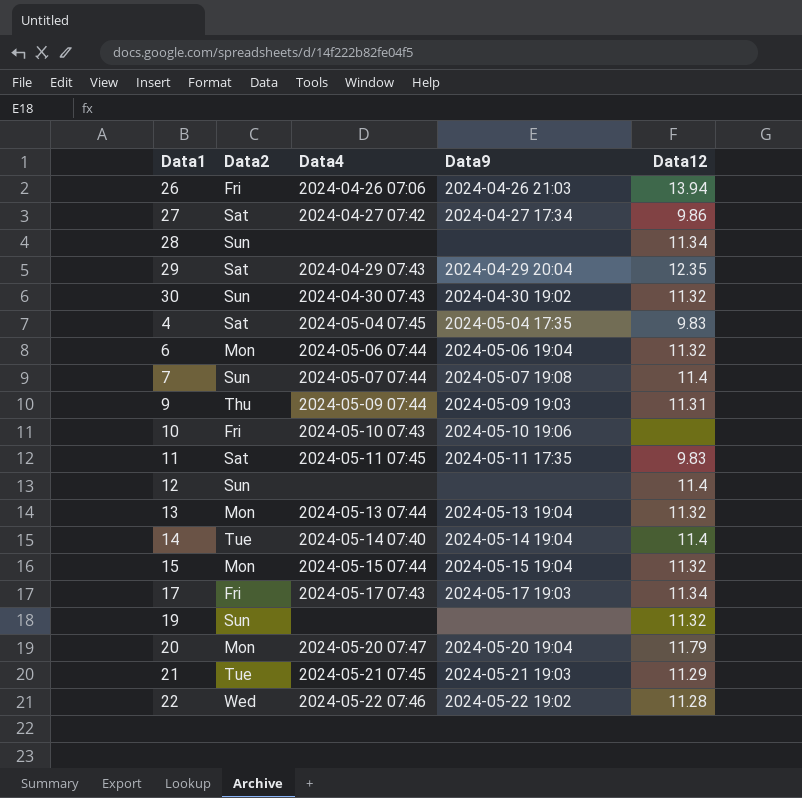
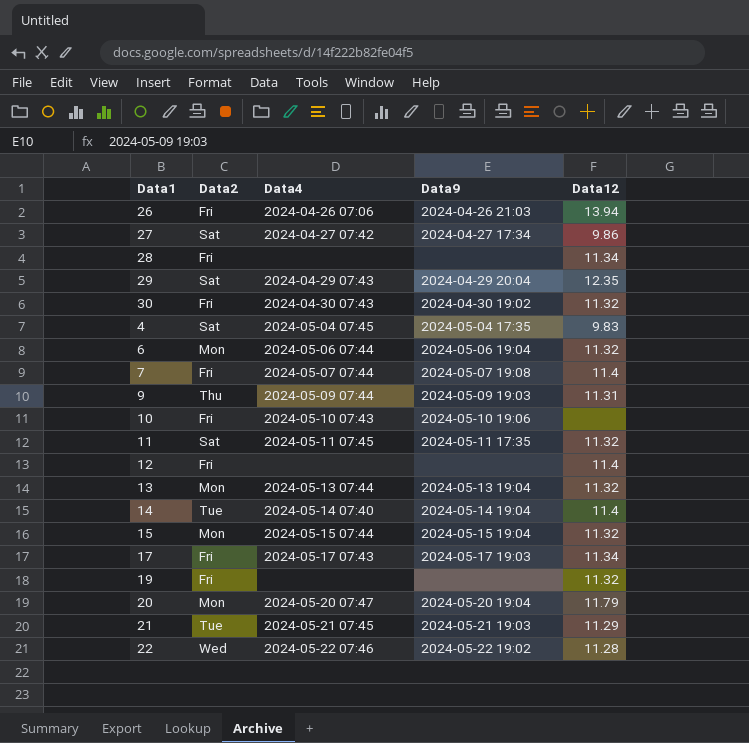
28 | Data2: Sun -> Fri
30 | Data2: Sun -> Fri
7 | Data2: Sun -> Fri
11 | Data12: 9.83 -> 11.32
12 | Data2: Sun -> Fri
19 | Data2: Sun -> Fri

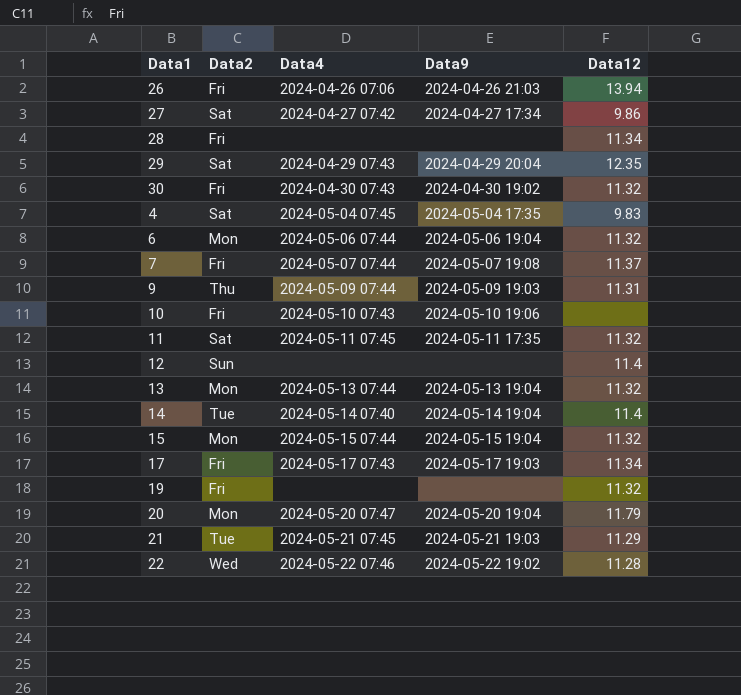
7 | Data12: 11.4 -> 11.37
12 | Data2: Fri -> Sun

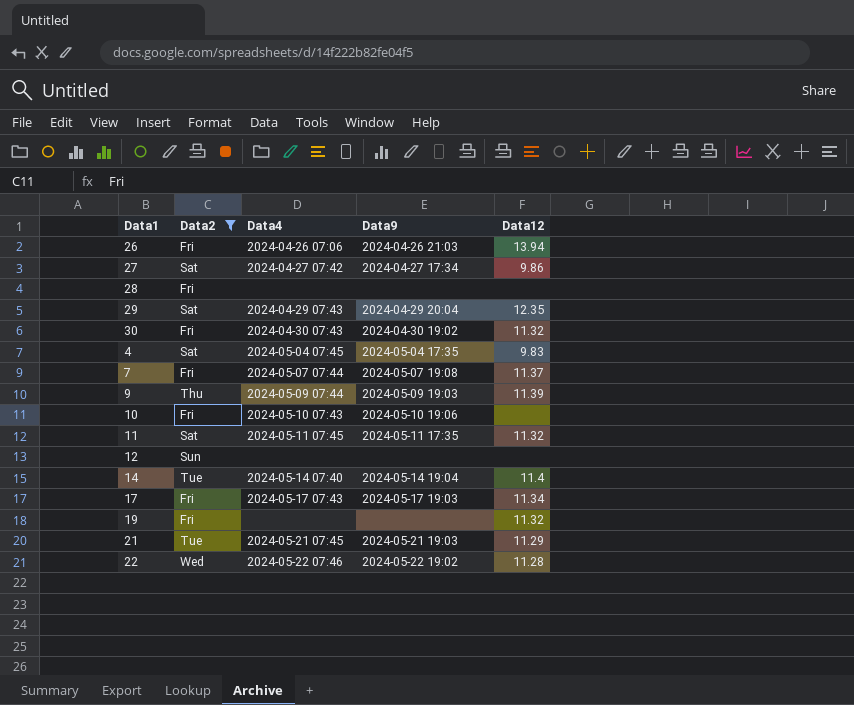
filter: none -> Data2 != Mon
28 | Data12: 11.34 -> none
9 | Data12: 11.31 -> 11.39
12 | Data12: 11.4 -> none

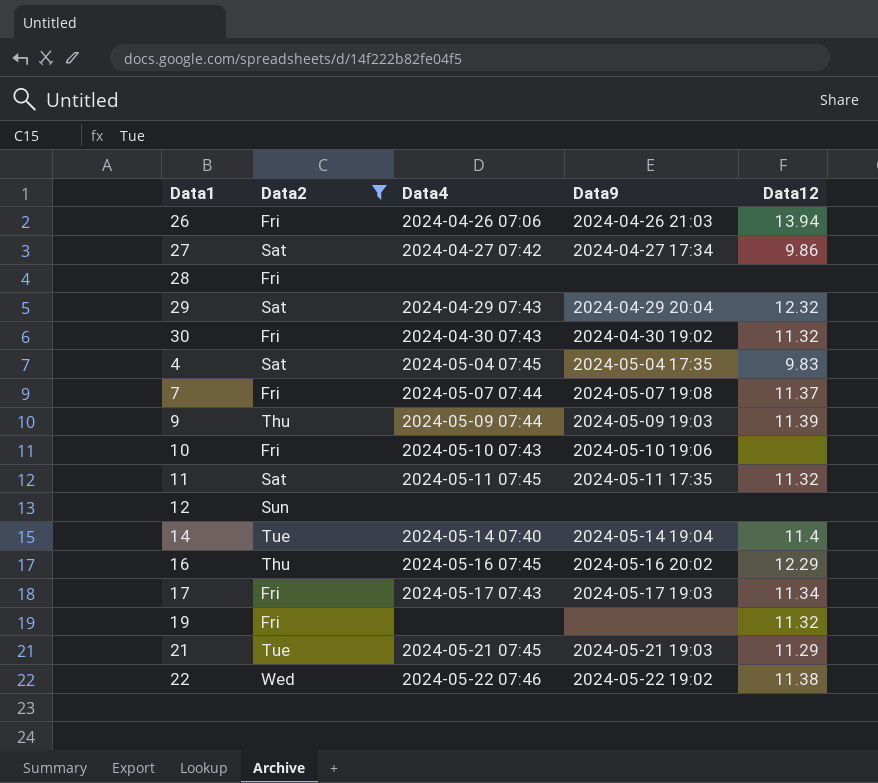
29 | Data12: 12.35 -> 12.32
row 16: none -> Thu | 2024-05-16 07:45 | 2024-05-16 20:02 | 12.29
22 | Data12: 11.28 -> 11.38

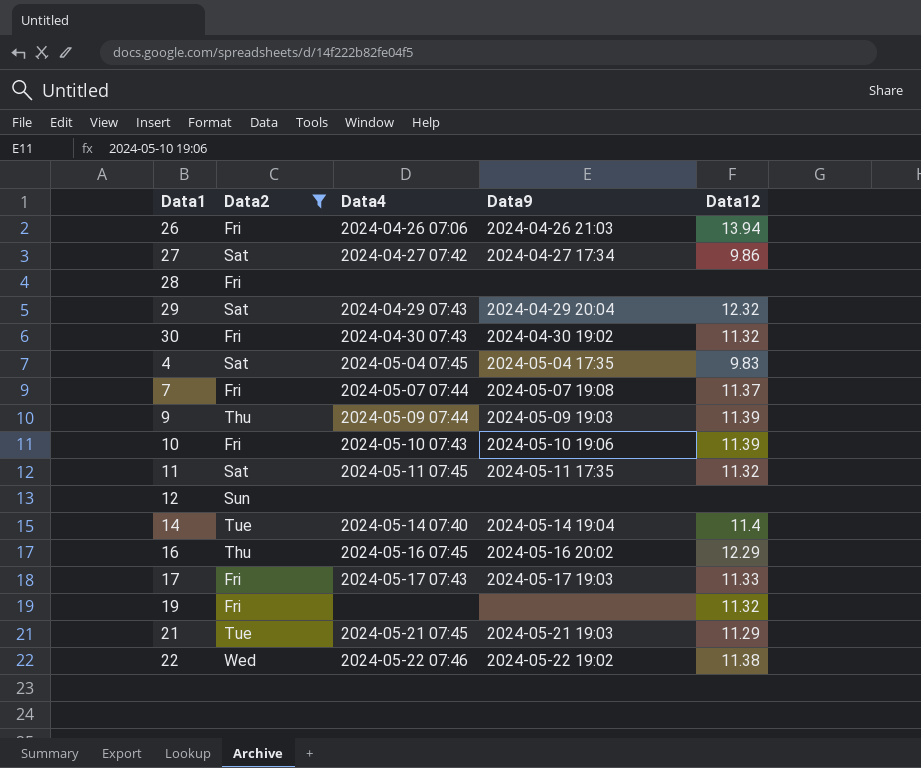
10 | Data12: none -> 11.39
17 | Data12: 11.34 -> 11.33

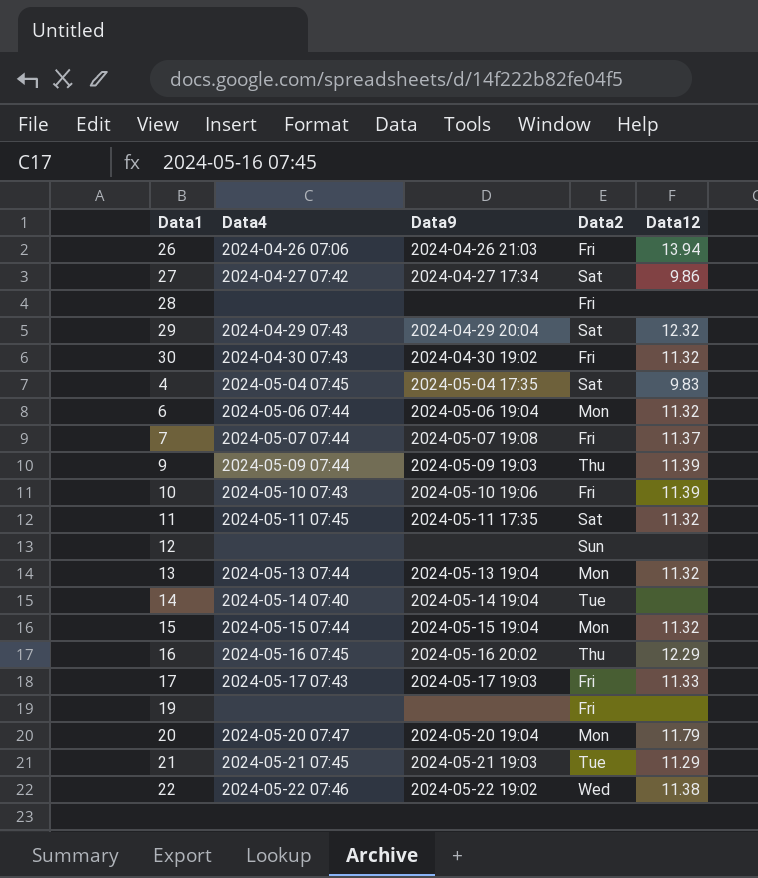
filter: Data2 != Mon -> none
column Data2 | position: 2 -> 4
14 | Data12: 11.4 -> none
19 | Data12: 11.32 -> none

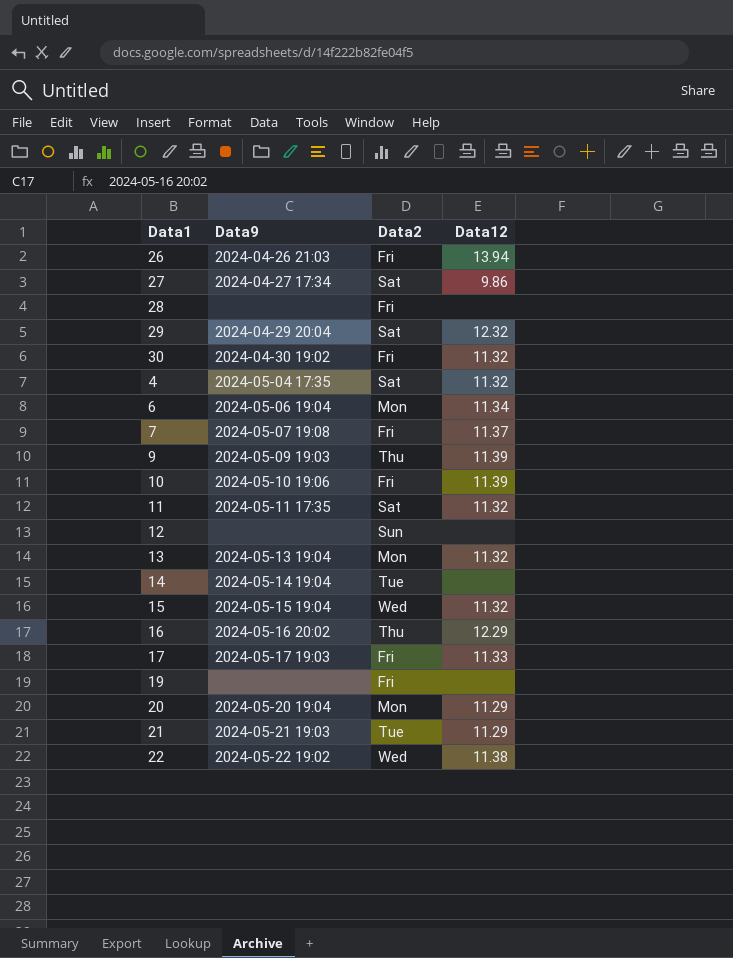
column Data4 | position: 2 -> none
4 | Data12: 9.83 -> 11.32
6 | Data12: 11.32 -> 11.34
15 | Data2: Mon -> Wed
20 | Data12: 11.79 -> 11.29

